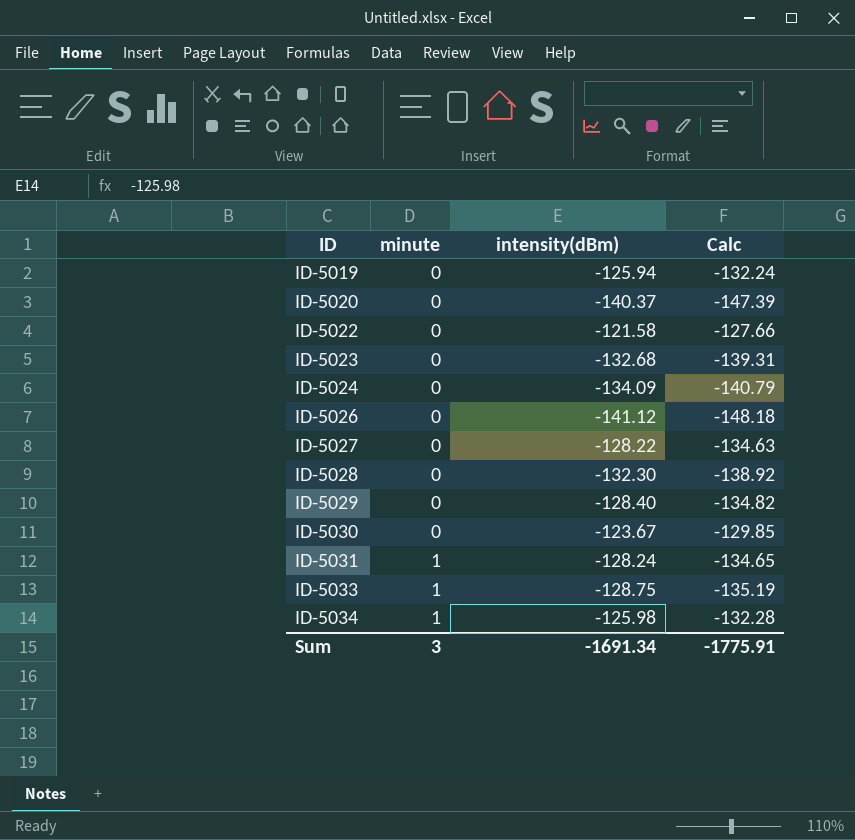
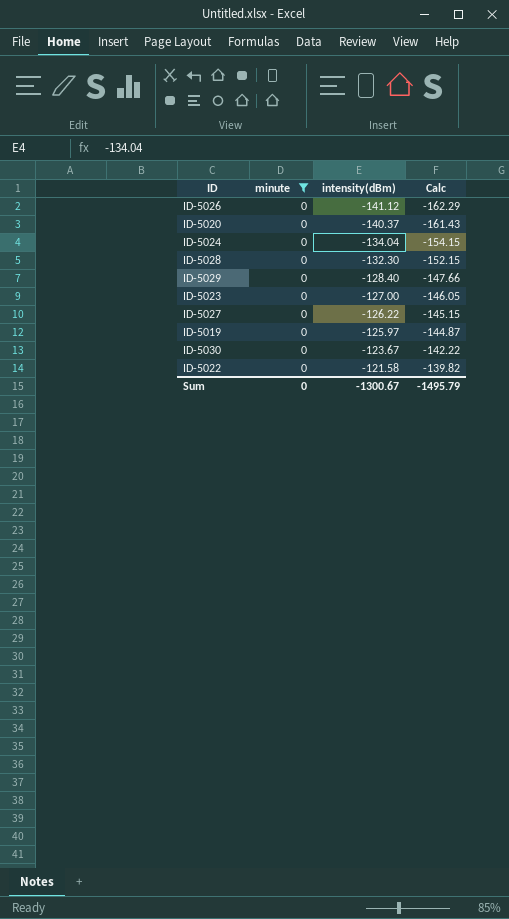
filter: none -> minute = 0
row order: ID ascending -> intensity(dBm) ascending
column Calc | formula: [intensity(dBm)] * 1.05 -> [intensity(dBm)] * 1.15
ID-5024 | intensity(dBm): -134.09 -> -134.04
ID-5023 | intensity(dBm): -132.68 -> -127.00
ID-5027 | intensity(dBm): -128.22 -> -126.22
ID-5019 | intensity(dBm): -125.94 -> -125.97
Sum | minute: 3 -> 0
Sum | intensity(dBm): -1691.34 -> -1300.67
Sum | Calc: -1775.91 -> -1495.79

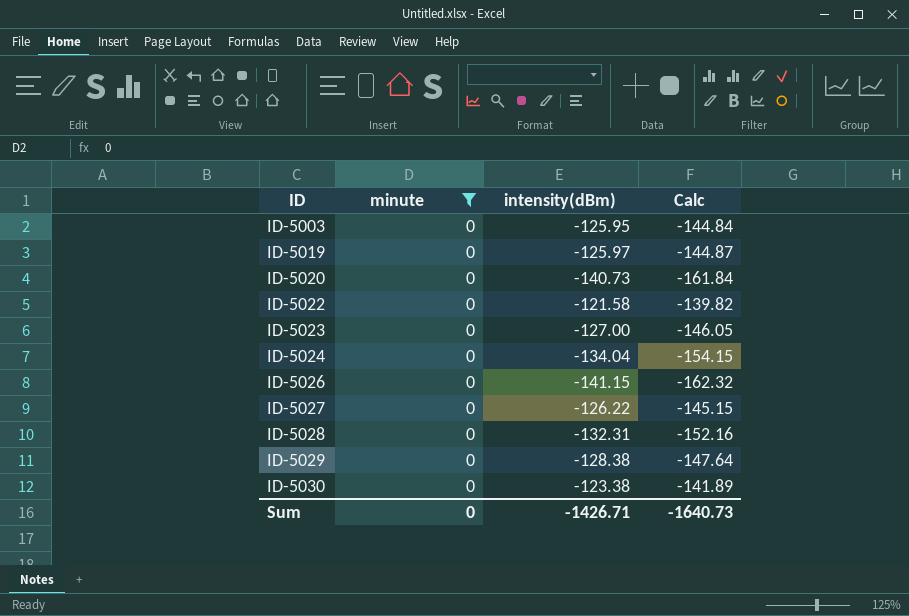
row order: intensity(dBm) ascending -> ID ascending
row ID-5003: none -> 0 | -125.95 | -144.84
ID-5020 | intensity(dBm): -140.37 -> -140.73
ID-5020 | Calc: -161.43 -> -161.84
ID-5026 | intensity(dBm): -141.12 -> -141.15
ID-5026 | Calc: -162.29 -> -162.32
ID-5028 | intensity(dBm): -132.30 -> -132.31
ID-5028 | Calc: -152.15 -> -152.16
ID-5029 | intensity(dBm): -128.40 -> -128.38
ID-5029 | Calc: -147.66 -> -147.64
ID-5030 | intensity(dBm): -123.67 -> -123.38
ID-5030 | Calc: -142.22 -> -141.89
Sum | intensity(dBm): -1300.67 -> -1426.71
Sum | Calc: -1495.79 -> -1640.73

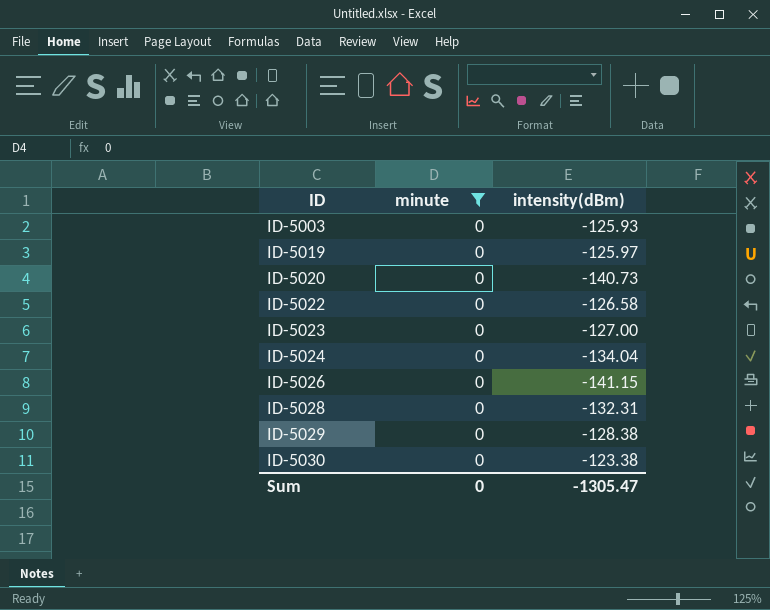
column Calc | formula: [intensity(dBm)] * 1.15 -> none
row ID-5027: 0 | -126.22 | -145.15 -> none
ID-5003 | intensity(dBm): -125.95 -> -125.93
ID-5022 | intensity(dBm): -121.58 -> -126.58
Sum | intensity(dBm): -1426.71 -> -1305.47

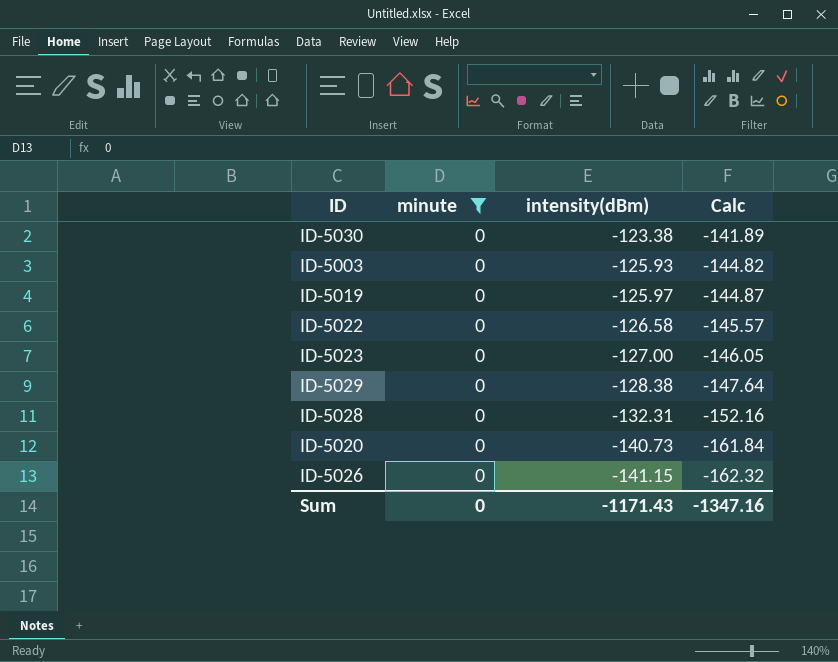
row order: ID ascending -> intensity(dBm) descending
column Calc | formula: none -> [intensity(dBm)] * 1.15
row ID-5024: 0 | -134.04 -> none
Sum | intensity(dBm): -1305.47 -> -1171.43

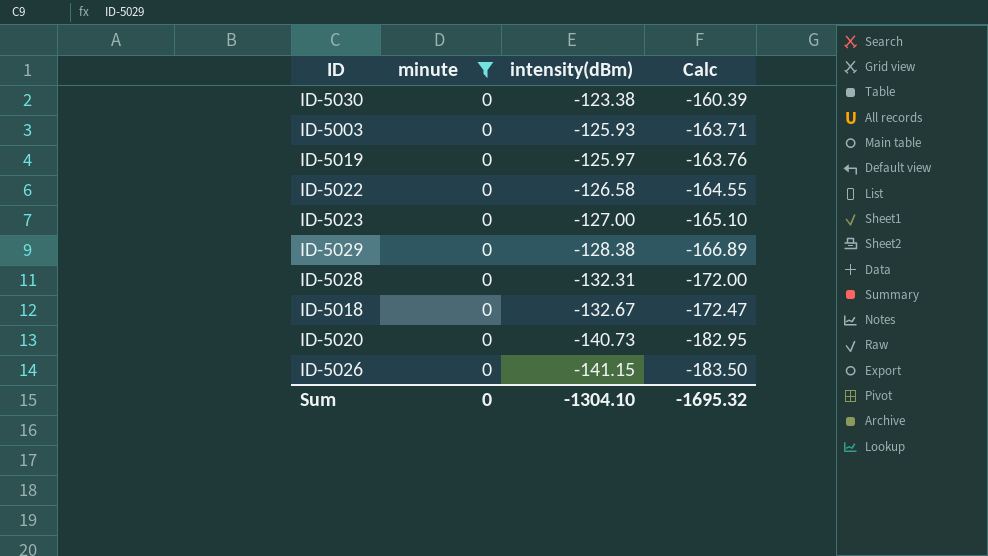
column Calc | formula: [intensity(dBm)] * 1.15 -> [intensity(dBm)] * 1.3
row ID-5018: none -> 0 | -132.67 | -172.47
Sum | intensity(dBm): -1171.43 -> -1304.10
Sum | Calc: -1347.16 -> -1695.32

